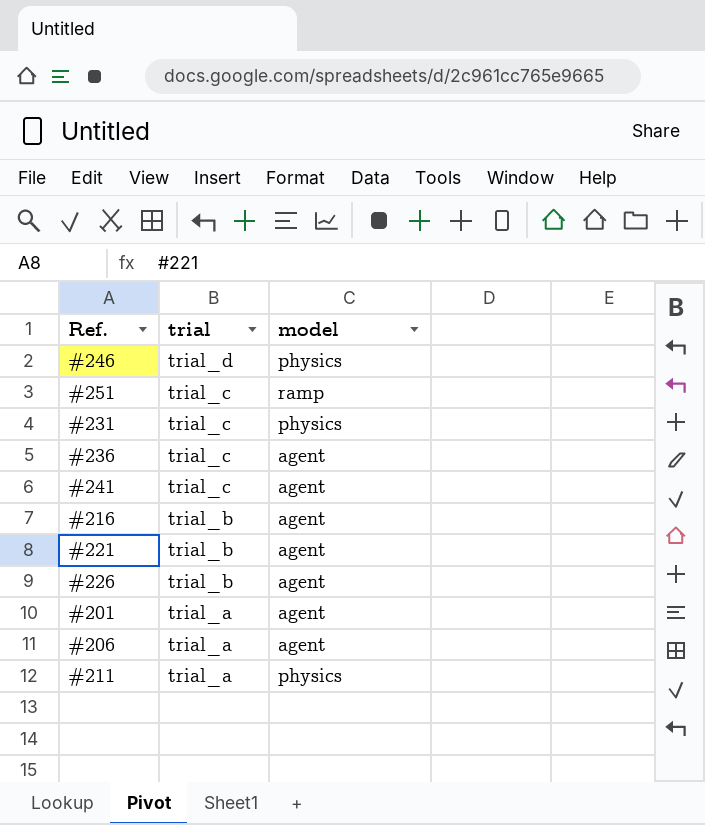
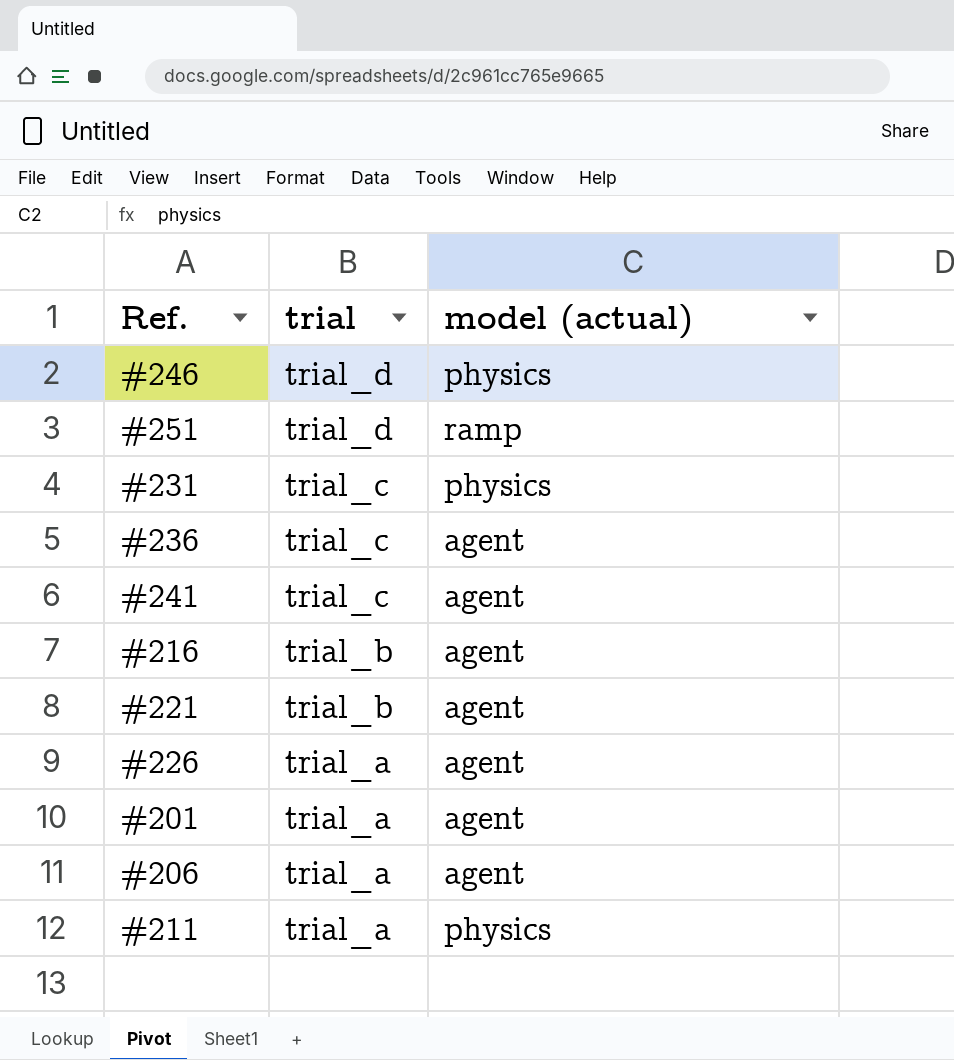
column name: model -> model (actual)
#251 | trial: trial_c -> trial_d
#226 | trial: trial_b -> trial_a

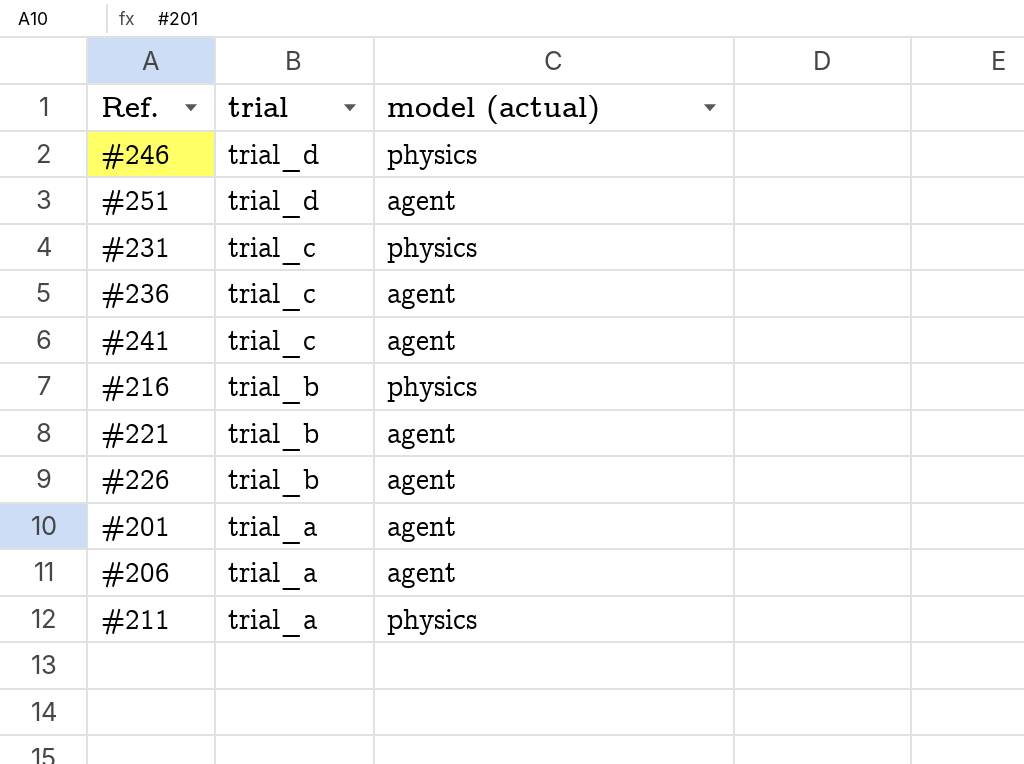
#251 | model (actual): ramp -> agent
#216 | model (actual): agent -> physics
#226 | trial: trial_a -> trial_b

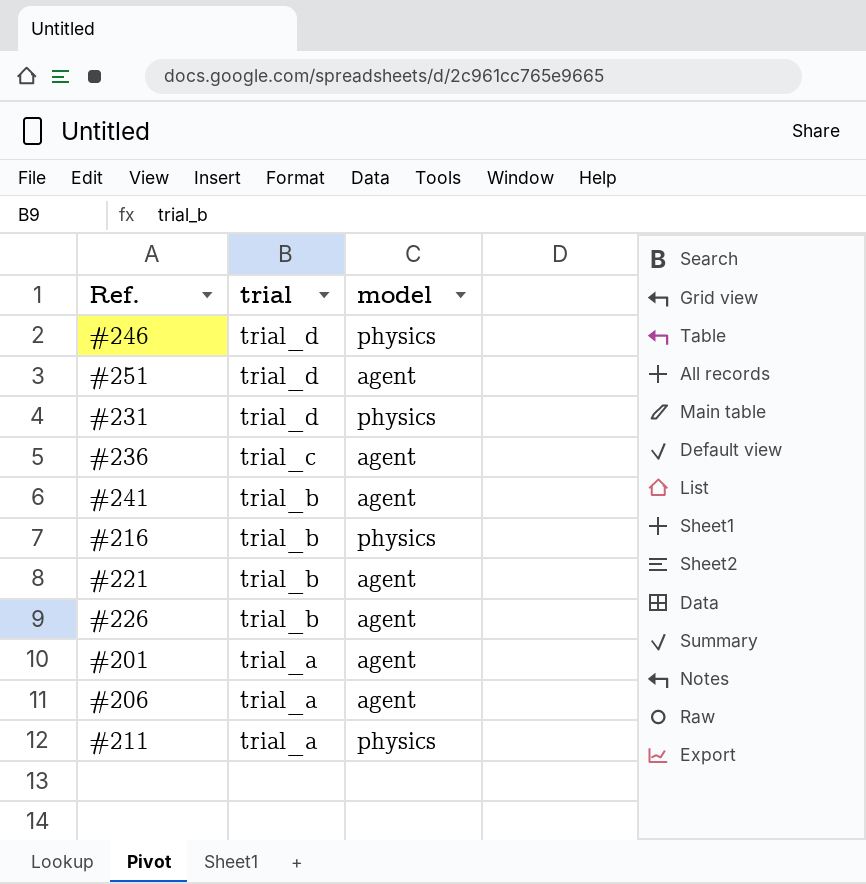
column name: model (actual) -> model
#231 | trial: trial_c -> trial_d
#241 | trial: trial_c -> trial_b

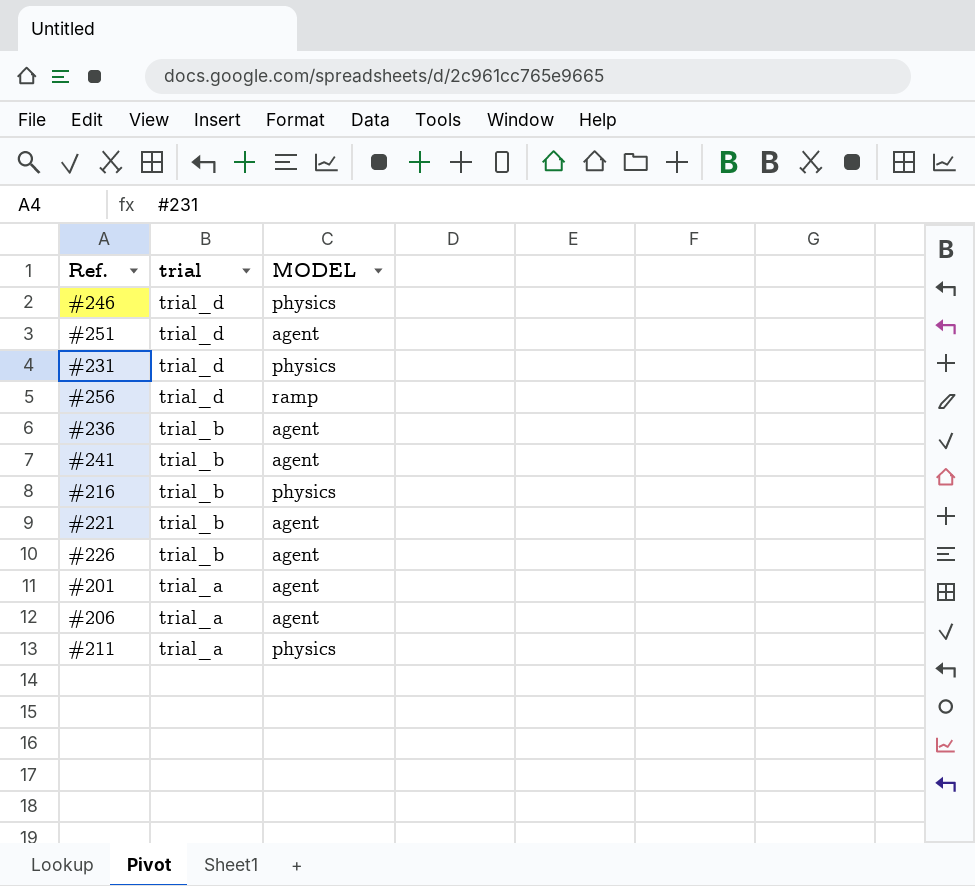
column name: model -> MODEL
row #256: none -> trial_d | ramp
#236 | trial: trial_c -> trial_b

